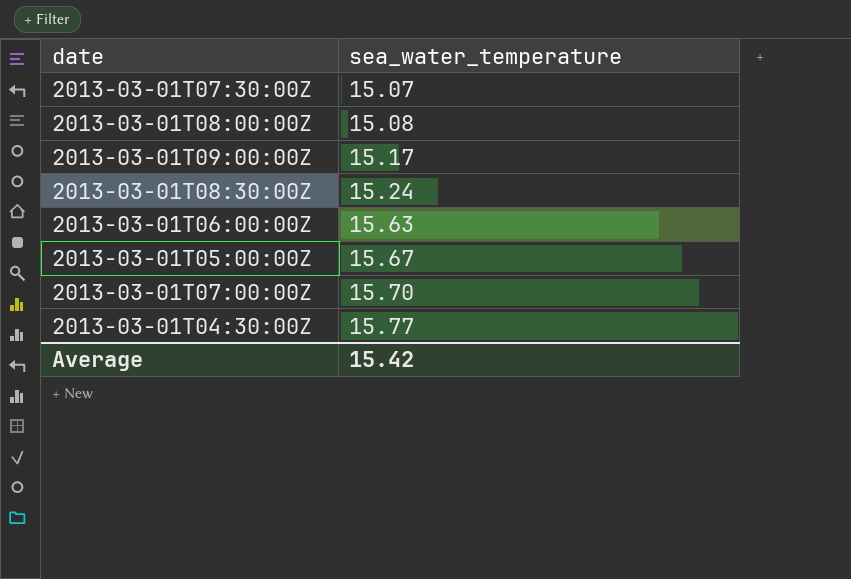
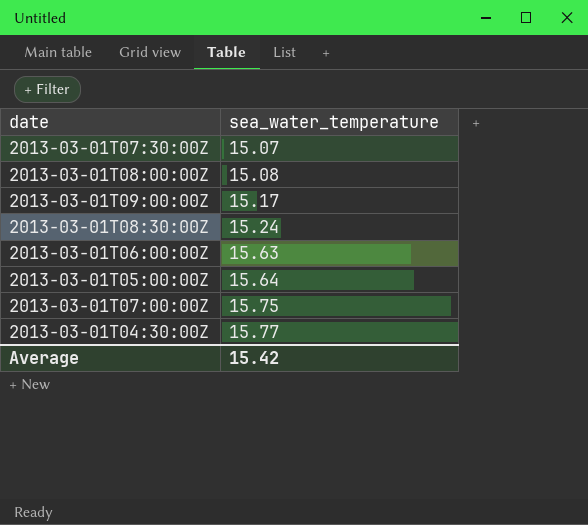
2013-03-01T05:00:00Z | sea_water_temperature: 15.67 -> 15.64
2013-03-01T07:00:00Z | sea_water_temperature: 15.70 -> 15.75

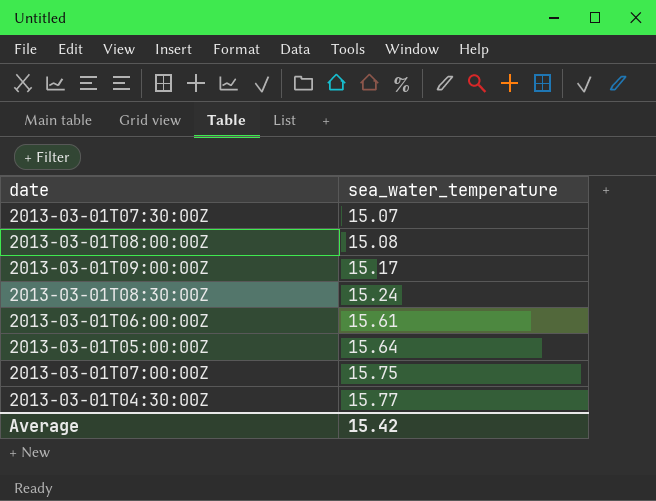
2013-03-01T06:00:00Z | sea_water_temperature: 15.63 -> 15.61

